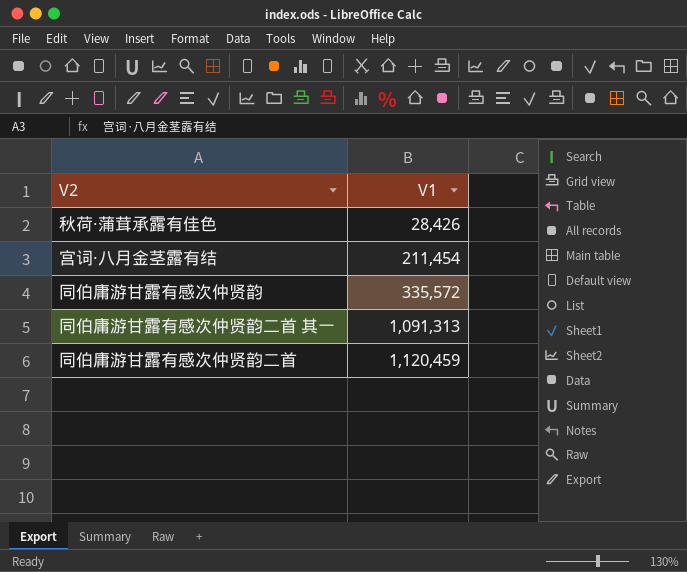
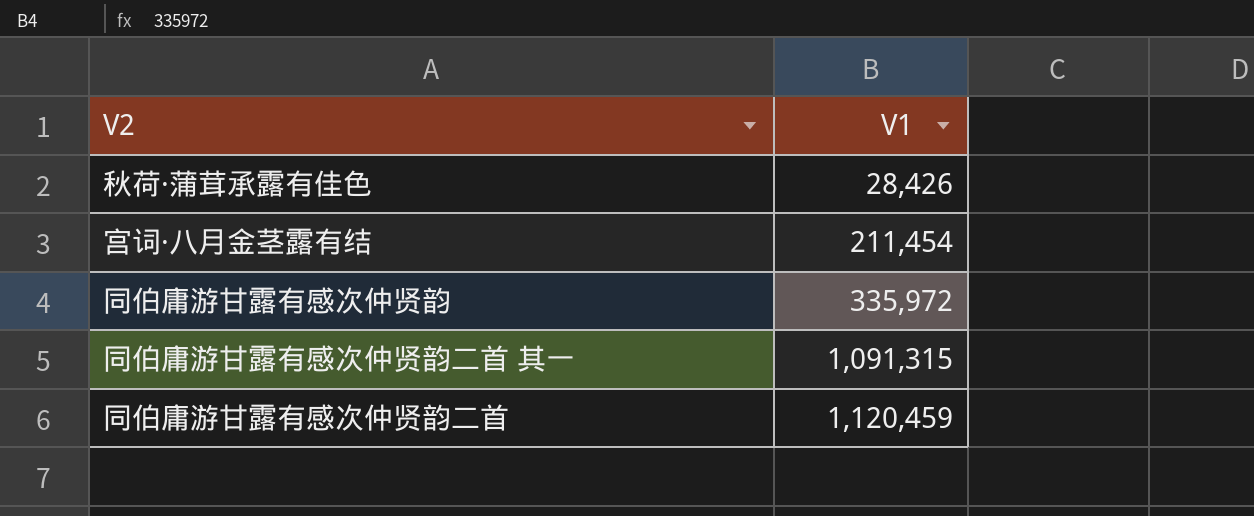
同伯庸游甘露有感次仲贤韵 | V1: 335,572 -> 335,972
同伯庸游甘露有感次仲贤韵二首 其一 | V1: 1,091,313 -> 1,091,315

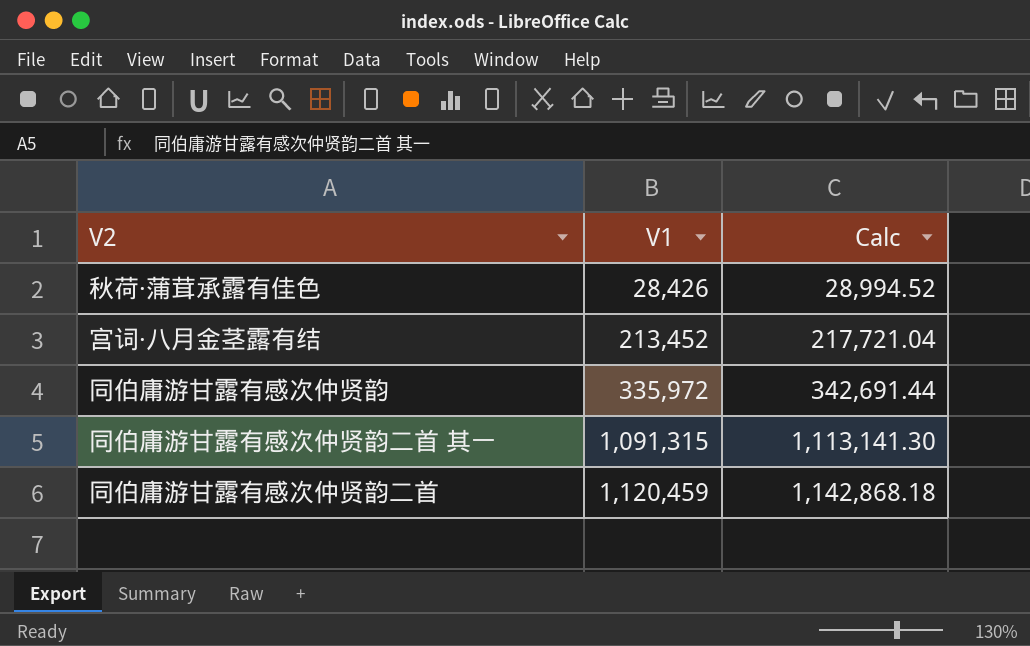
column Calc | formula: none -> [V1] * 1.02
宫词·八月金茎露有结 | V1: 211,454 -> 213,452

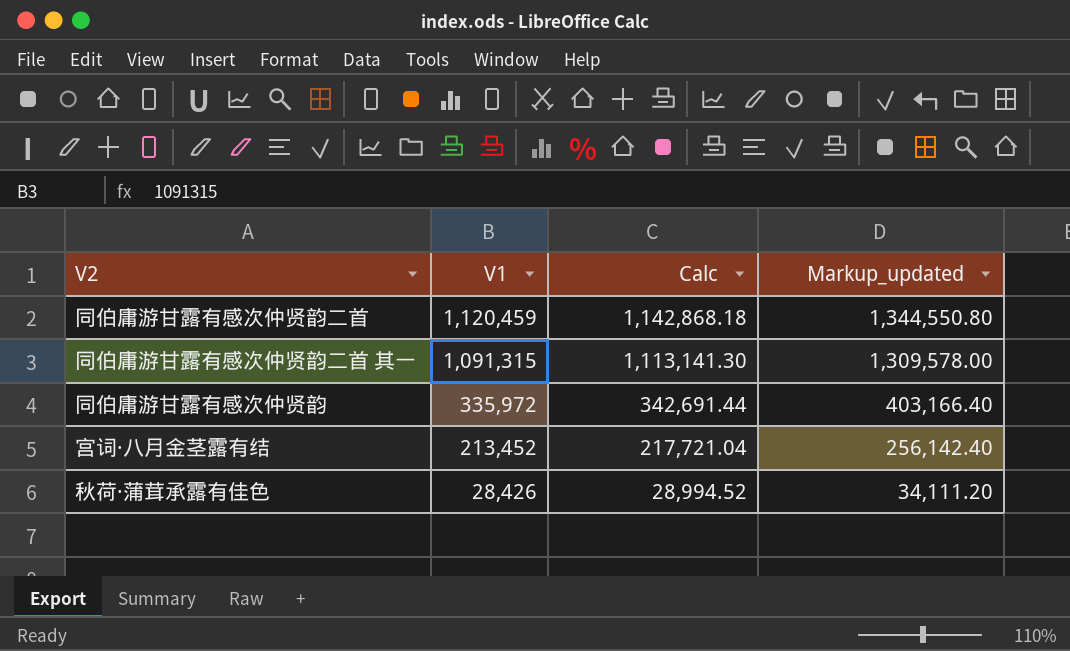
row order: V1 ascending -> V1 descending
column Markup_updated | formula: none -> [V1] * 1.2

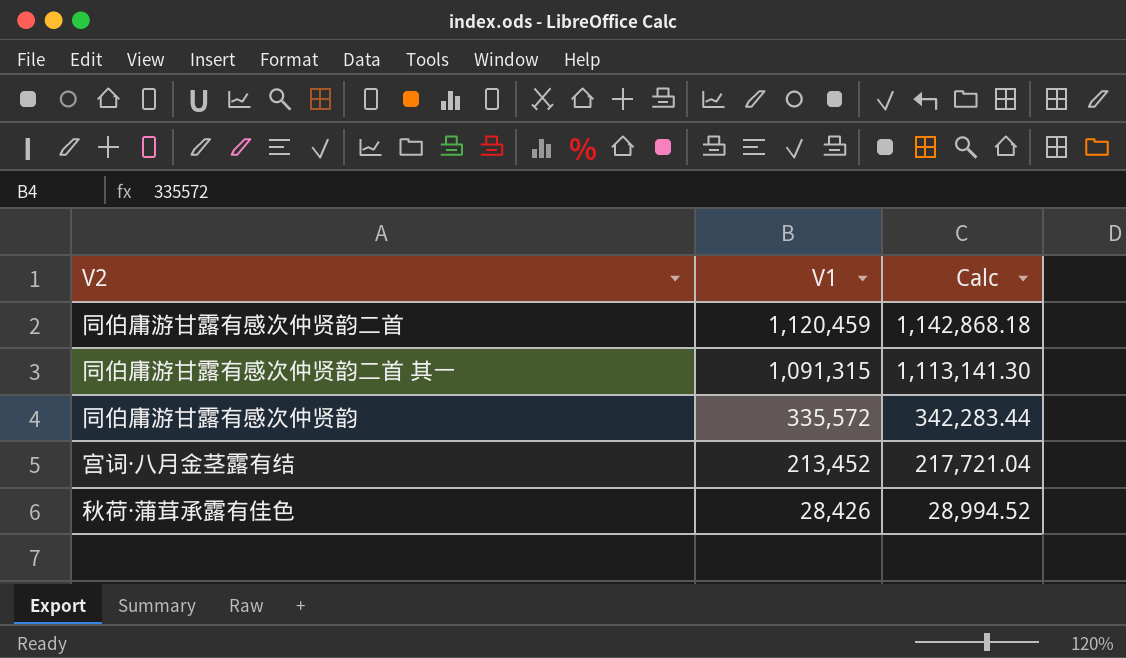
column Markup_updated | formula: [V1] * 1.2 -> none
同伯庸游甘露有感次仲贤韵 | V1: 335,972 -> 335,572
同伯庸游甘露有感次仲贤韵 | Calc: 342,691.44 -> 342,283.44

